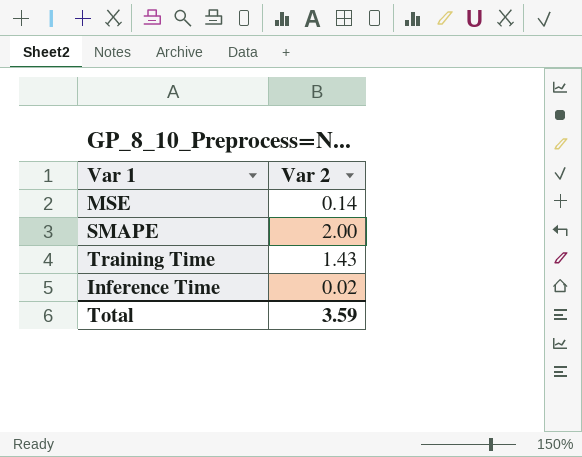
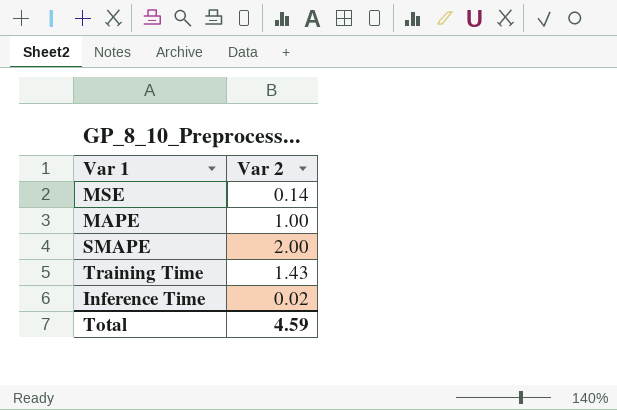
row MAPE: none -> 1.00
Total | Var 2: 3.59 -> 4.59

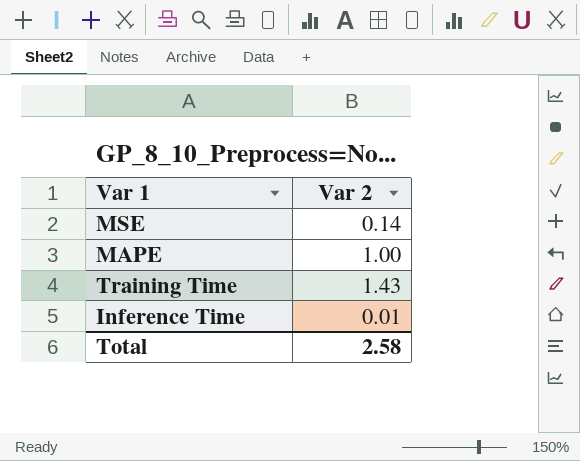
row SMAPE: 2.00 -> none
Inference Time | Var 2: 0.02 -> 0.01
Total | Var 2: 4.59 -> 2.58

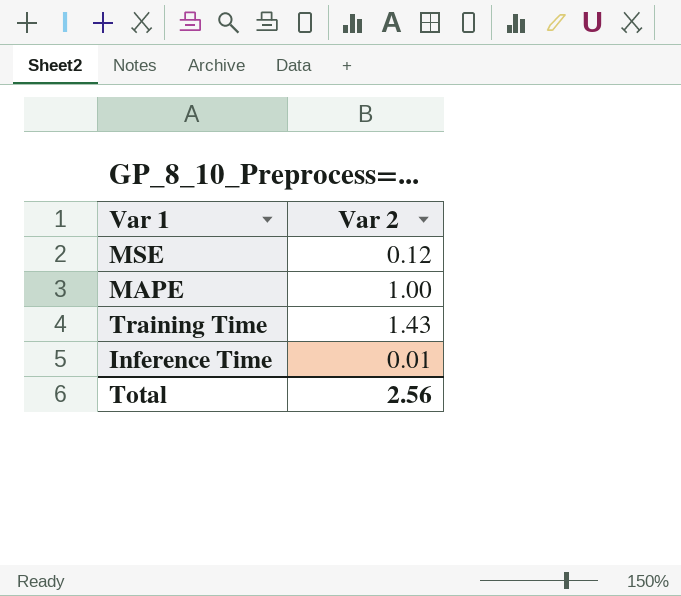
MSE | Var 2: 0.14 -> 0.12
Total | Var 2: 2.58 -> 2.56

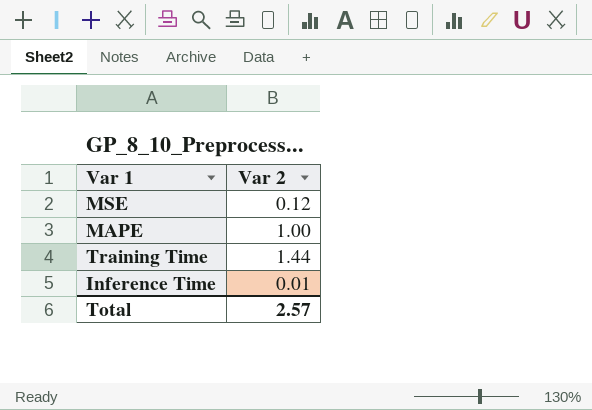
Training Time | Var 2: 1.43 -> 1.44
Total | Var 2: 2.56 -> 2.57

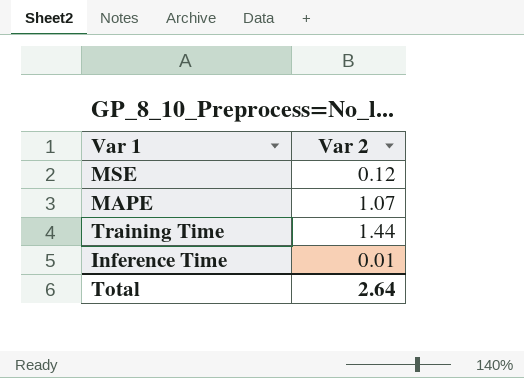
MAPE | Var 2: 1.00 -> 1.07
Total | Var 2: 2.57 -> 2.64

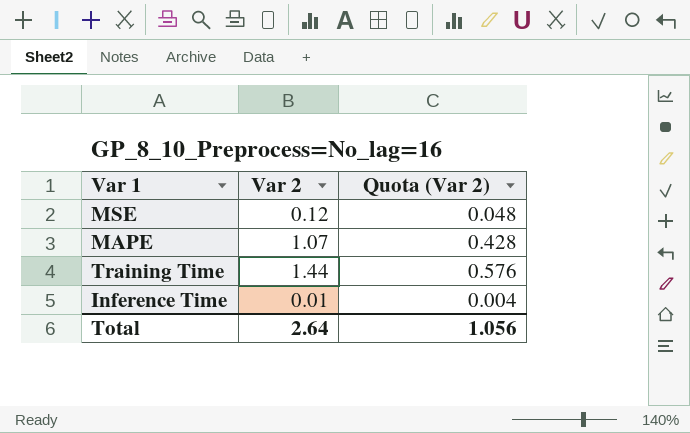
column Quota (Var 2) | formula: none -> [Var 2] * 0.4

